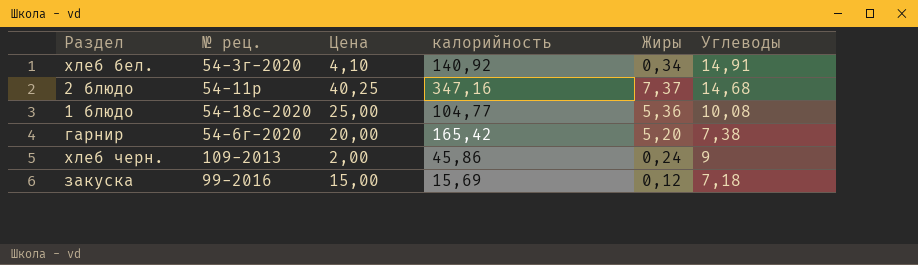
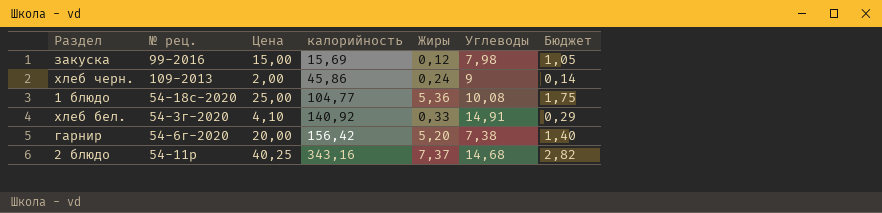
row order: none -> калорийность ascending
column Бюджет | formula: none -> [Цена] * 0,07
закуска | Углеводы: 7,18 -> 7,98
хлеб бел. | Жиры: 0,34 -> 0,33
гарнир | калорийность: 165,42 -> 156,42
2 блюдо | калорийность: 347,16 -> 343,16

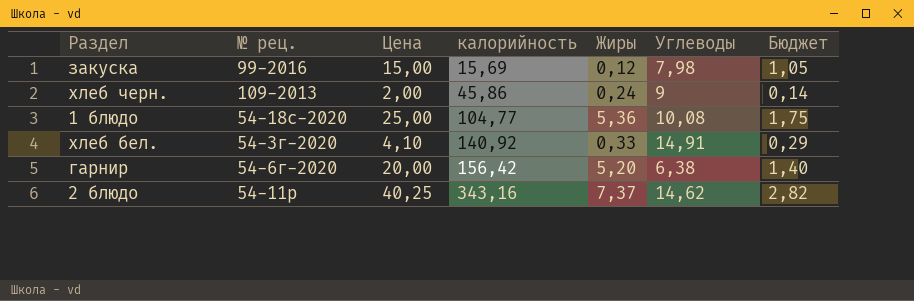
гарнир | Углеводы: 7,38 -> 6,38
2 блюдо | Углеводы: 14,68 -> 14,62

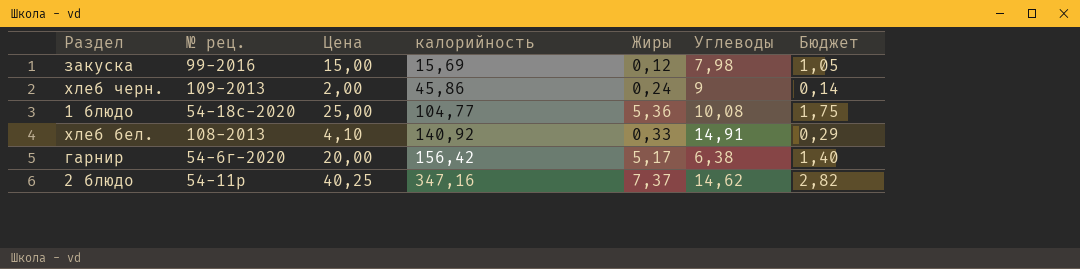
хлеб бел. | № рец.: 54-3г-2020 -> 108-2013
гарнир | Жиры: 5,20 -> 5,17
2 блюдо | калорийность: 343,16 -> 347,16

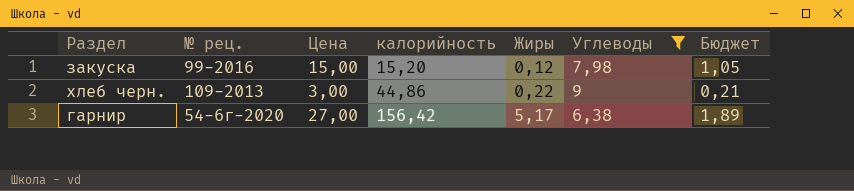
filter: none -> Углеводы <= 9
закуска | калорийность: 15,69 -> 15,20
хлеб черн. | Цена: 2,00 -> 3,00
хлеб черн. | калорийность: 45,86 -> 44,86
хлеб черн. | Жиры: 0,24 -> 0,22
хлеб черн. | Бюджет: 0,14 -> 0,21
гарнир | Цена: 20,00 -> 27,00
гарнир | Бюджет: 1,40 -> 1,89

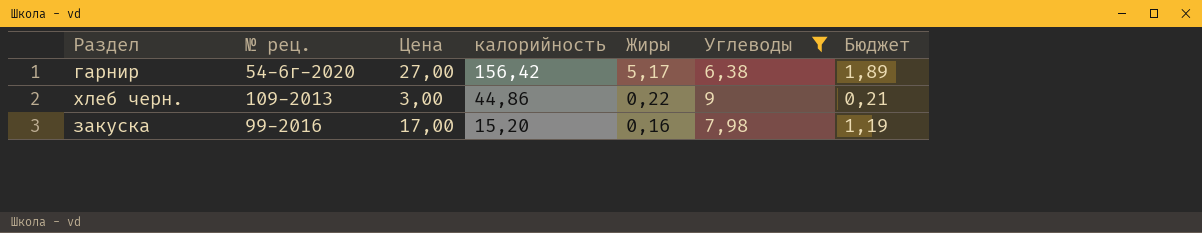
row order: калорийность ascending -> калорийность descending
закуска | Цена: 15,00 -> 17,00
закуска | Жиры: 0,12 -> 0,16
закуска | Бюджет: 1,05 -> 1,19

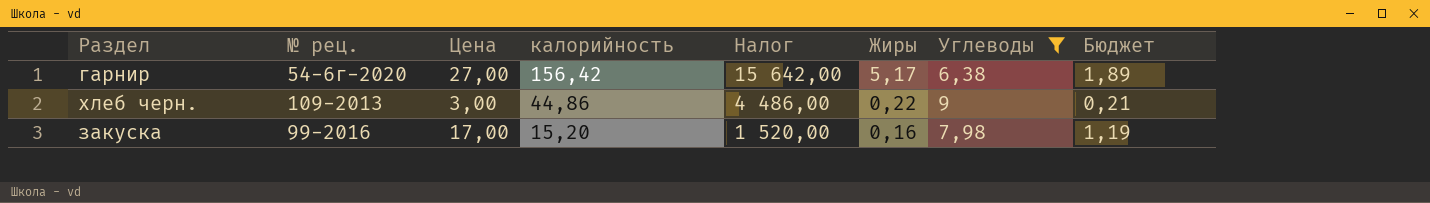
column Налог | formula: none -> [калорийность] * 100

